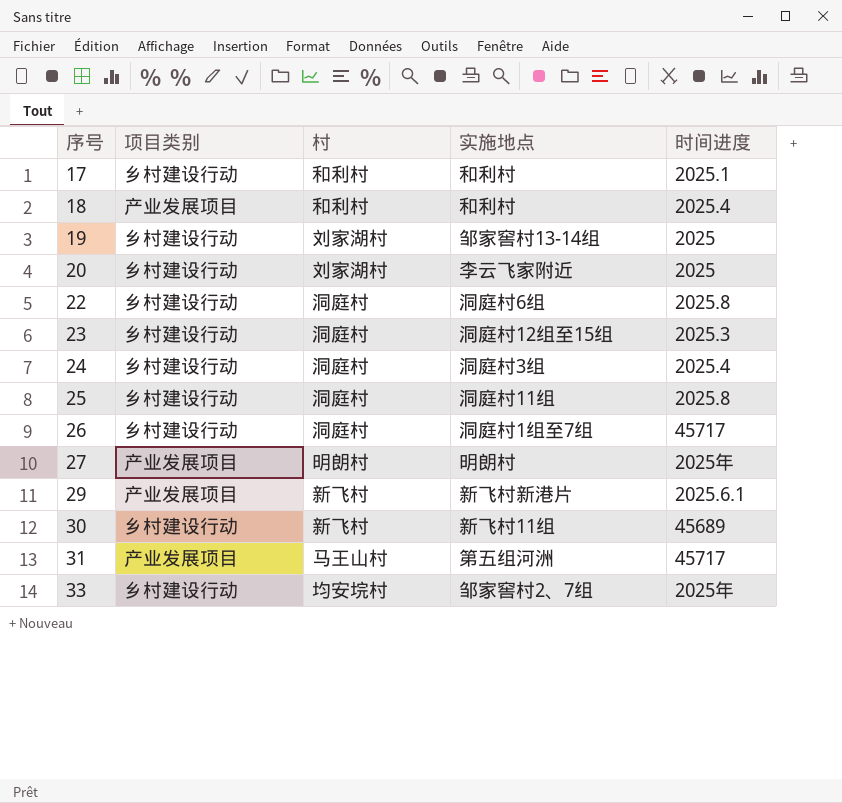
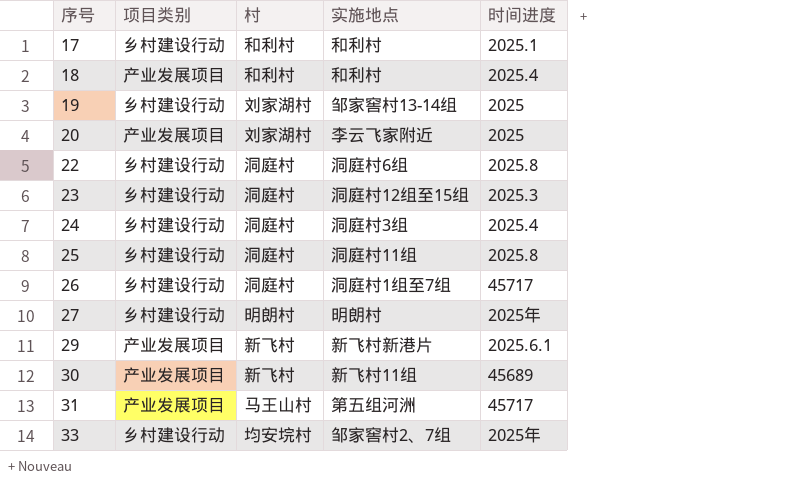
20 | 项目类别: 乡村建设行动 -> 产业发展项目
27 | 项目类别: 产业发展项目 -> 乡村建设行动
30 | 项目类别: 乡村建设行动 -> 产业发展项目

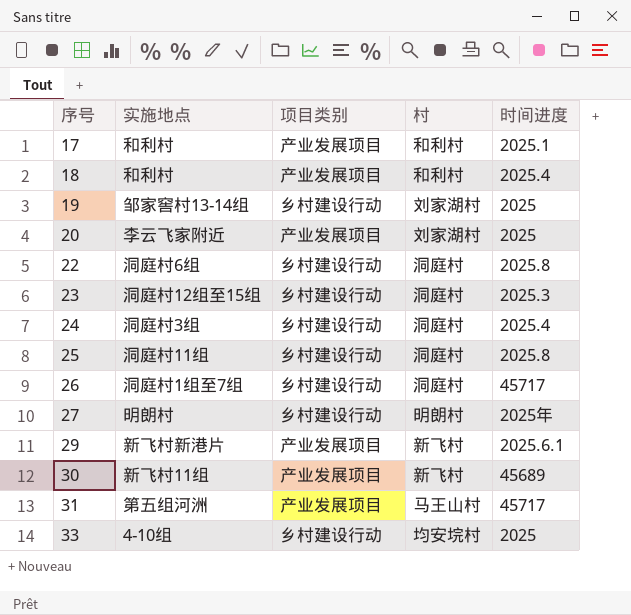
column 实施地点 | position: 4 -> 2
17 | 项目类别: 乡村建设行动 -> 产业发展项目
33 | 实施地点: 邹家窖村2、7组 -> 4-10组
33 | 时间进度: 2025年 -> 2025

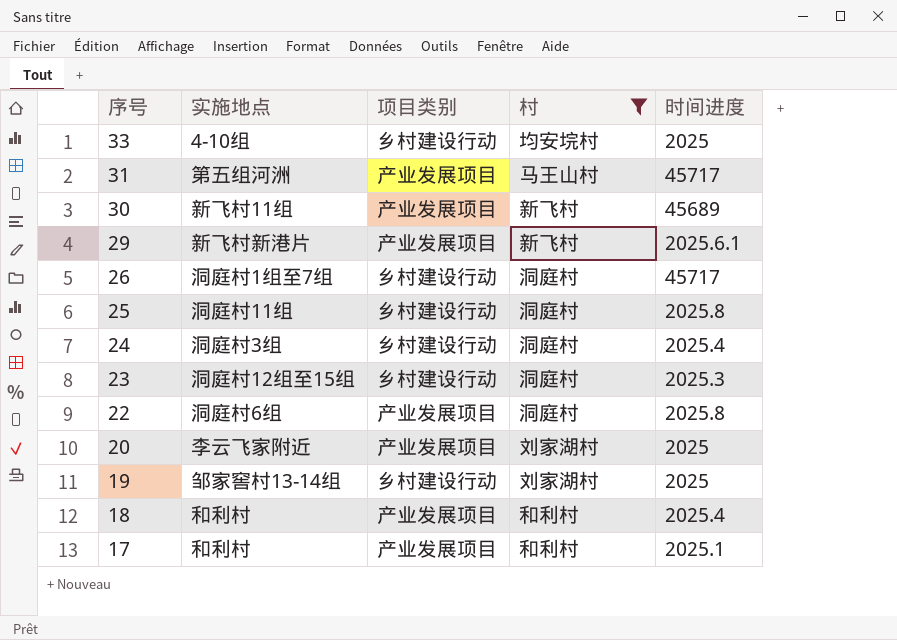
filter: none -> 村 != 明朗村
row order: 序号 ascending -> 序号 descending
22 | 项目类别: 乡村建设行动 -> 产业发展项目

